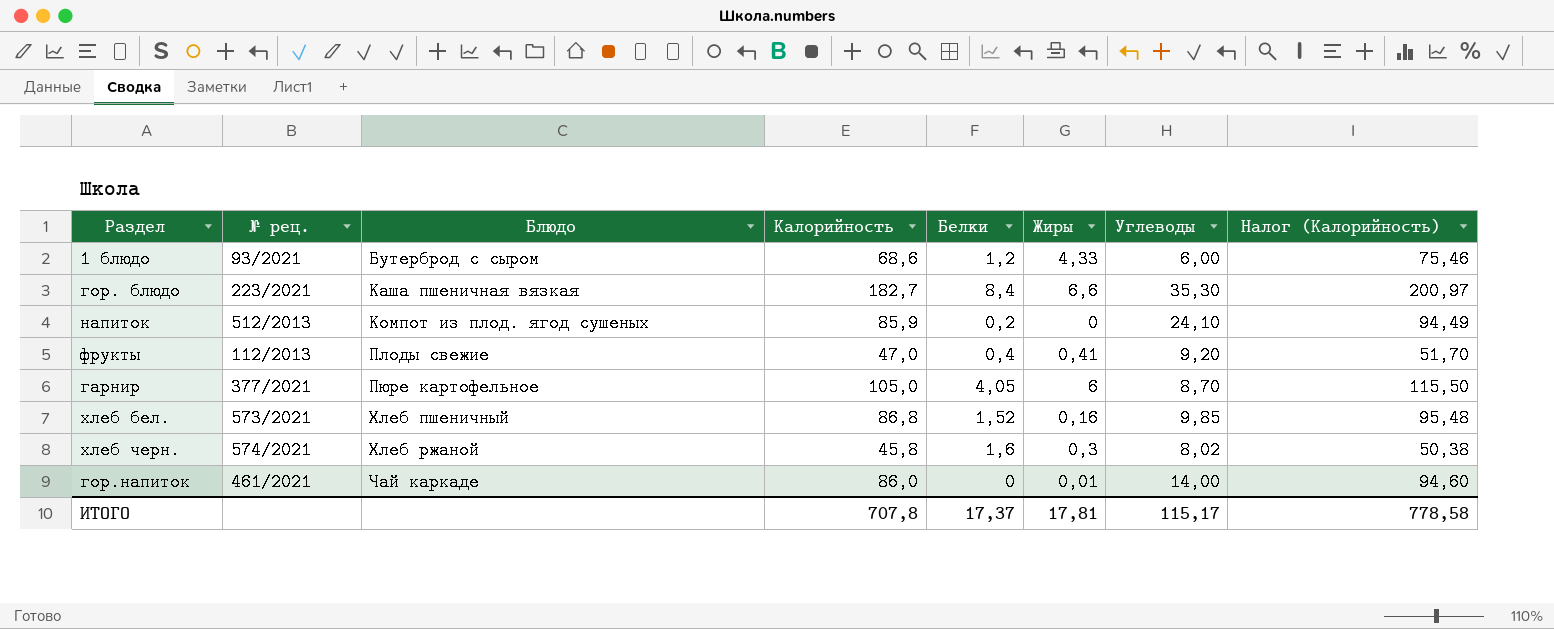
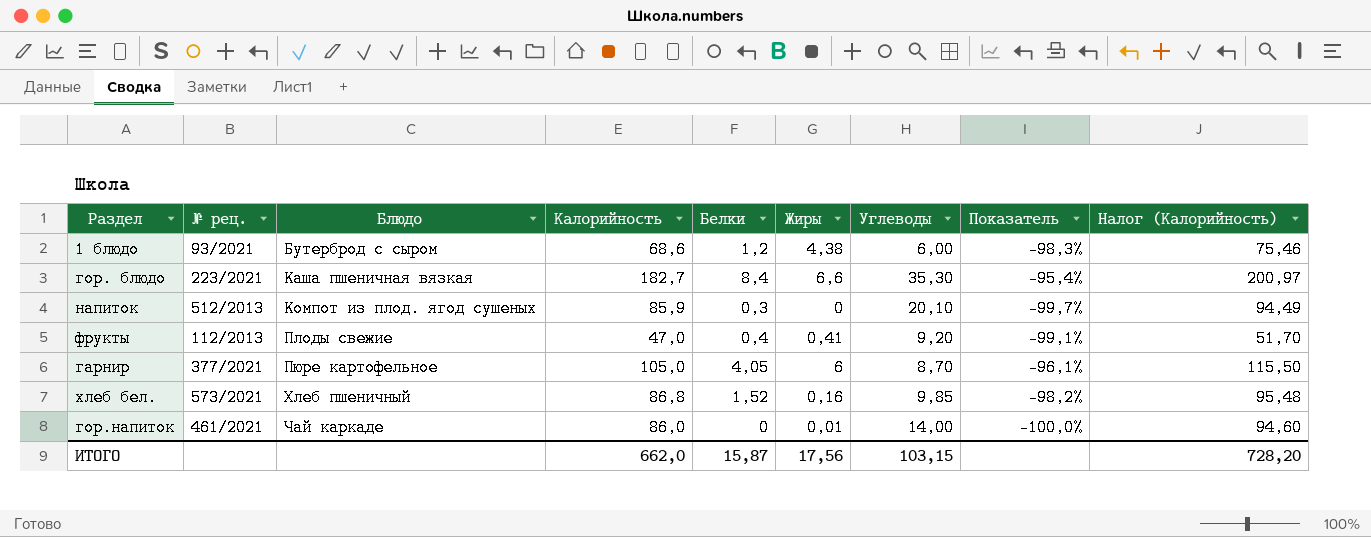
column Показатель | formula: none -> ([Белки] - [Калорийность]) / [Калорийность]
row хлеб черн.: 574/2021 | Хлеб ржаной | 45,8 | 1,6 | 0,3 | 8,02 | 50,38 -> none
1 блюдо | Жиры: 4,33 -> 4,38
напиток | Белки: 0,2 -> 0,3
напиток | Углеводы: 24,10 -> 20,10
ИТОГО | Калорийность: 707,8 -> 662,0
ИТОГО | Белки: 17,37 -> 15,87
ИТОГО | Жиры: 17,81 -> 17,56
ИТОГО | Углеводы: 115,17 -> 103,15
ИТОГО | Налог (Калорийность): 778,58 -> 728,20

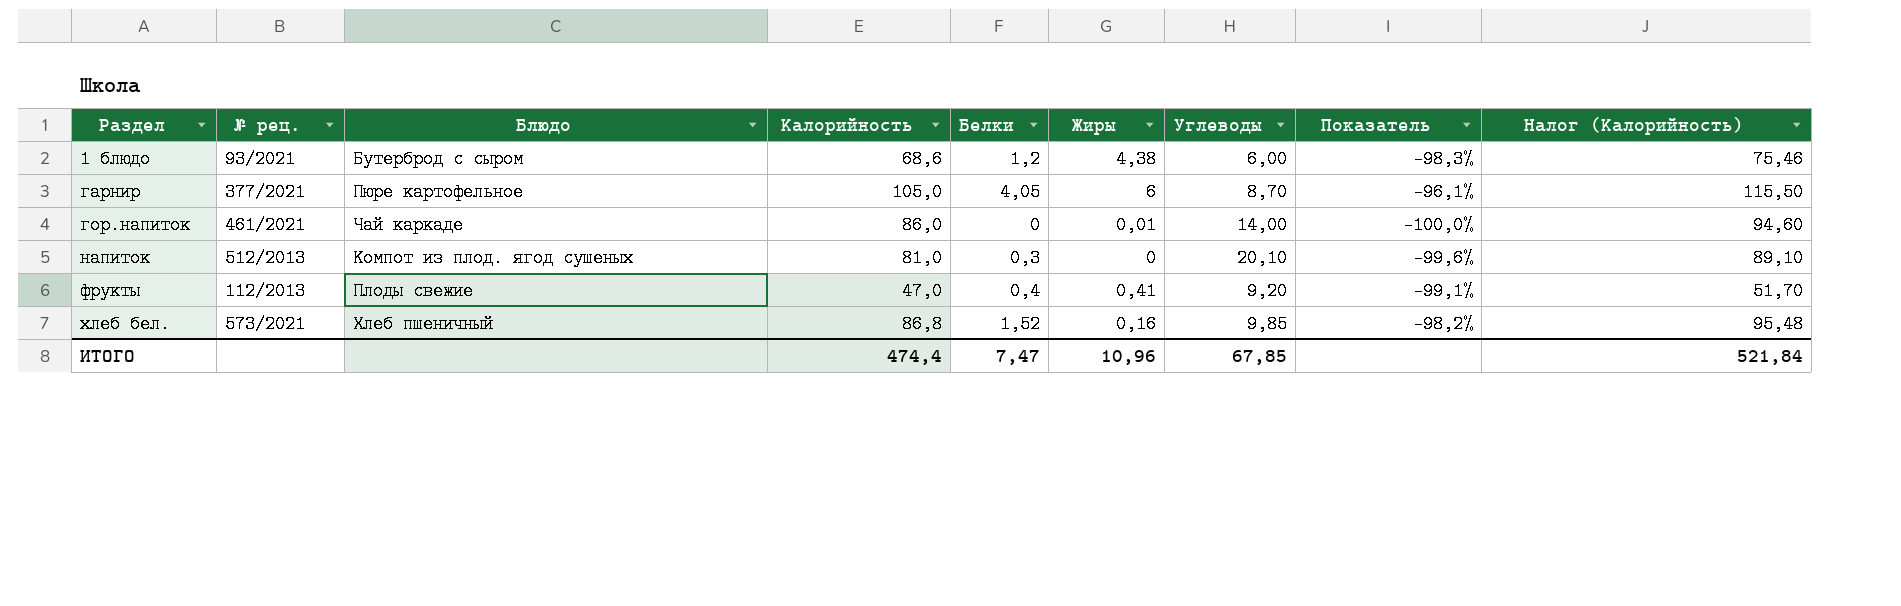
row order: Блюдо ascending -> Раздел ascending
row гор. блюдо: 223/2021 | Каша пшеничная вязкая | 182,7 | 8,4 | 6,6 | 35,30 | -95,4% | 200,97 -> none
напиток | Калорийность: 85,9 -> 81,0
напиток | Показатель: -99,7% -> -99,6%
напиток | Налог (Калорийность): 94,49 -> 89,10
ИТОГО | Калорийность: 662,0 -> 474,4
ИТОГО | Белки: 15,87 -> 7,47
ИТОГО | Жиры: 17,56 -> 10,96
ИТОГО | Углеводы: 103,15 -> 67,85
ИТОГО | Налог (Калорийность): 728,20 -> 521,84

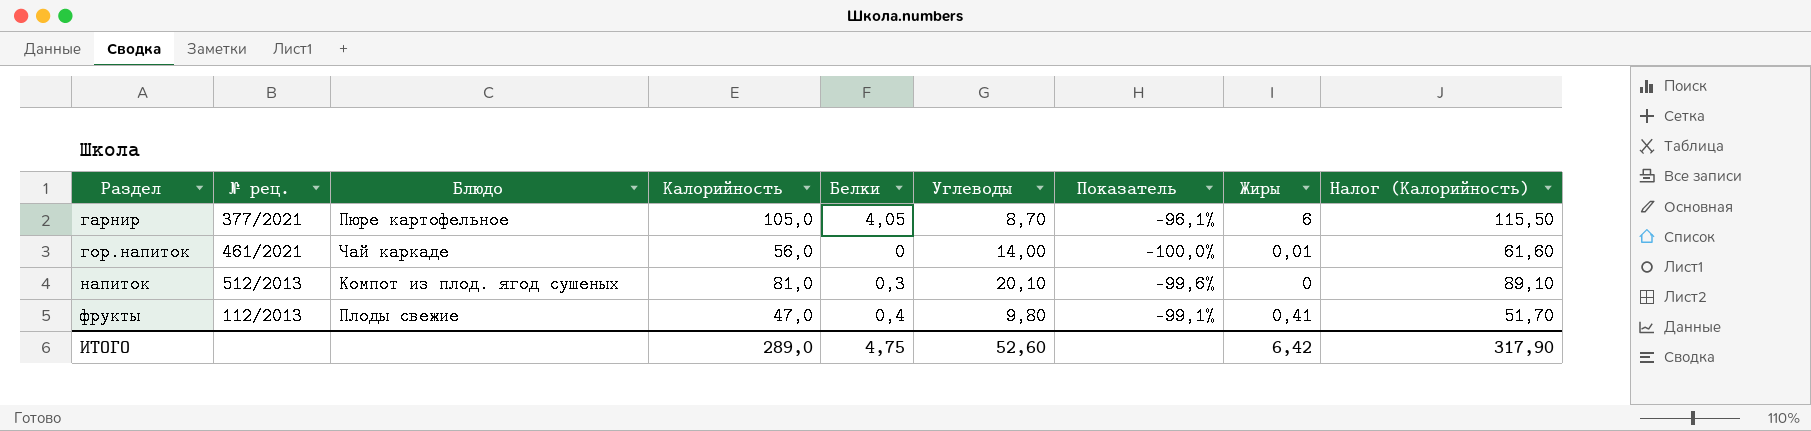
column Жиры | position: 6 -> 8
row 1 блюдо: 93/2021 | Бутерброд с сыром | 68,6 | 1,2 | 4,38 | 6,00 | -98,3% | 75,46 -> none
row хлеб бел.: 573/2021 | Хлеб пшеничный | 86,8 | 1,52 | 0,16 | 9,85 | -98,2% | 95,48 -> none
гор.напиток | Калорийность: 86,0 -> 56,0
гор.напиток | Налог (Калорийность): 94,60 -> 61,60
фрукты | Углеводы: 9,20 -> 9,80
ИТОГО | Калорийность: 474,4 -> 289,0
ИТОГО | Белки: 7,47 -> 4,75
ИТОГО | Углеводы: 67,85 -> 52,60
ИТОГО | Жиры: 10,96 -> 6,42
ИТОГО | Налог (Калорийность): 521,84 -> 317,90

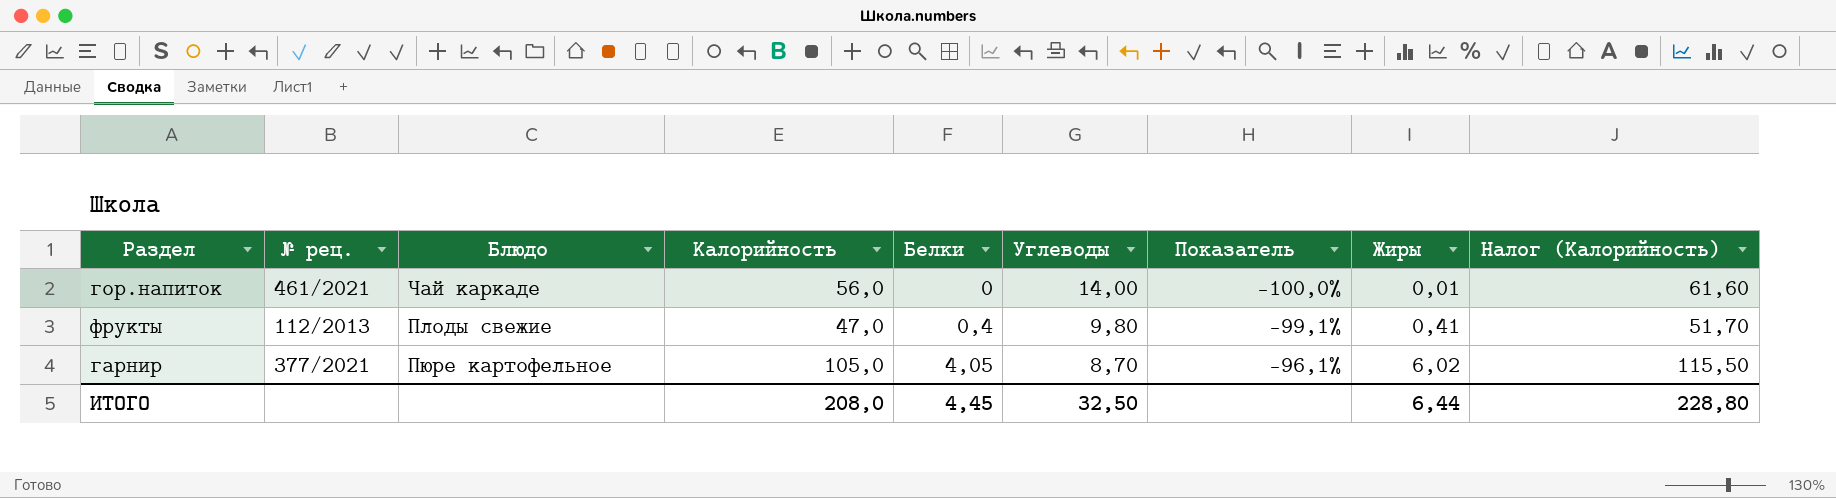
row order: Раздел ascending -> Белки ascending
row напиток: 512/2013 | Компот из плод. ягод сушеных | 81,0 | 0,3 | 20,10 | -99,6% | 0 | 89,10 -> none
гарнир | Жиры: 6 -> 6,02
ИТОГО | Калорийность: 289,0 -> 208,0
ИТОГО | Белки: 4,75 -> 4,45
ИТОГО | Углеводы: 52,60 -> 32,50
ИТОГО | Жиры: 6,42 -> 6,44
ИТОГО | Налог (Калорийность): 317,90 -> 228,80

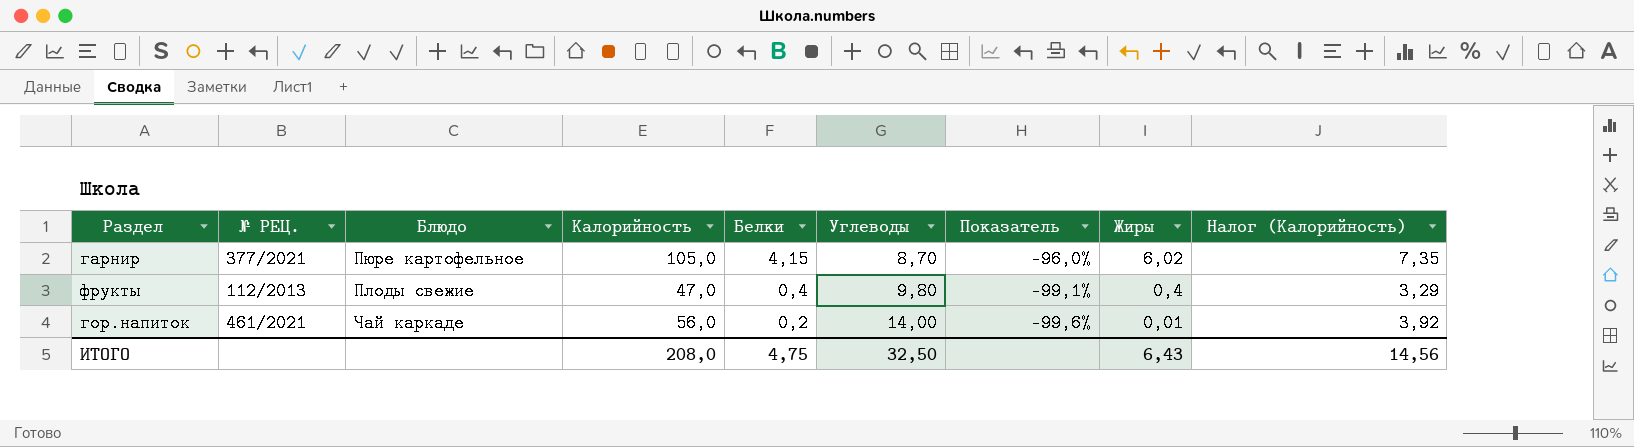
row order: Белки ascending -> Белки descending
column name: № рец. -> № РЕЦ.
column Налог (Калорийность) | formula: [Калорийность] * 1,1 -> [Калорийность] * 0,07
гарнир | Белки: 4,05 -> 4,15
гарнир | Показатель: -96,1% -> -96,0%
фрукты | Жиры: 0,41 -> 0,4
гор.напиток | Белки: 0 -> 0,2
гор.напиток | Показатель: -100,0% -> -99,6%
ИТОГО | Белки: 4,45 -> 4,75
ИТОГО | Жиры: 6,44 -> 6,43
ИТОГО | Налог (Калорийность): 228,80 -> 14,56

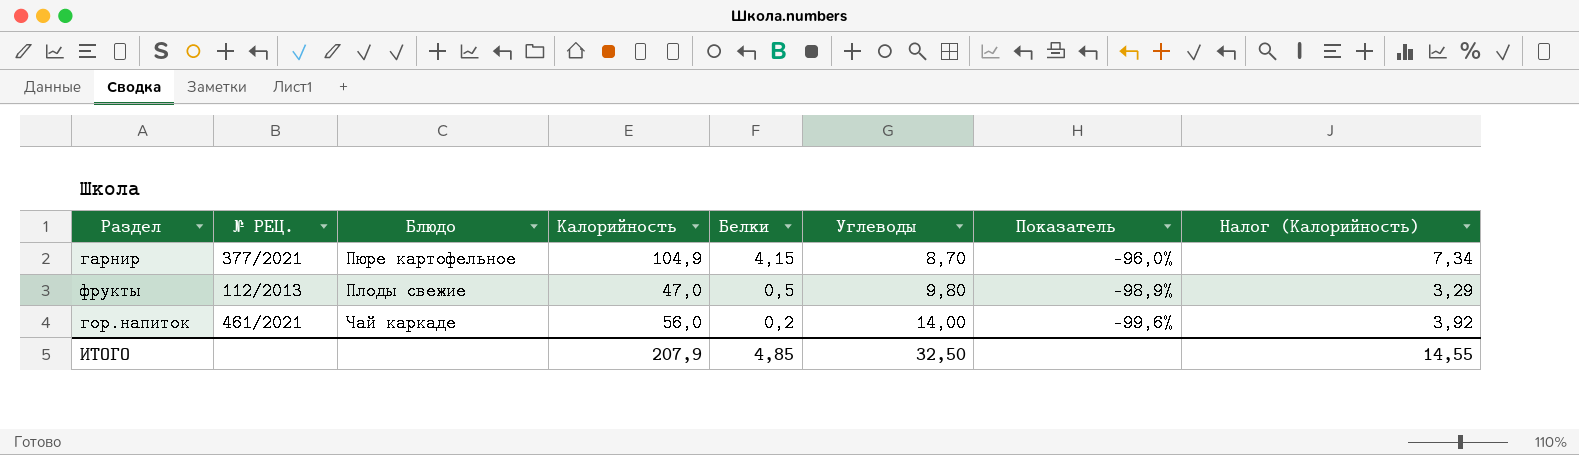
column Жиры | position: 8 -> none
гарнир | Калорийность: 105,0 -> 104,9
гарнир | Налог (Калорийность): 7,35 -> 7,34
фрукты | Белки: 0,4 -> 0,5
фрукты | Показатель: -99,1% -> -98,9%
ИТОГО | Калорийность: 208,0 -> 207,9
ИТОГО | Белки: 4,75 -> 4,85
ИТОГО | Налог (Калорийность): 14,56 -> 14,55

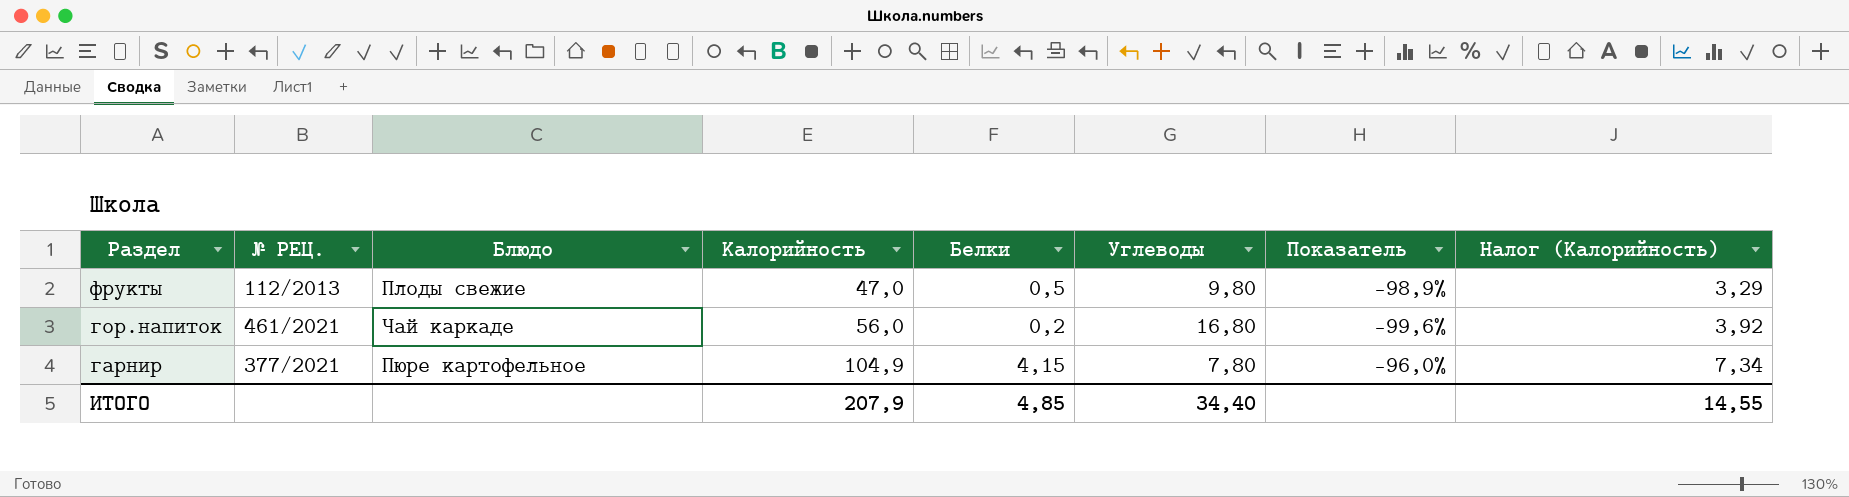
row order: Белки descending -> Раздел descending
гор.напиток | Углеводы: 14,00 -> 16,80
гарнир | Углеводы: 8,70 -> 7,80
ИТОГО | Углеводы: 32,50 -> 34,40

